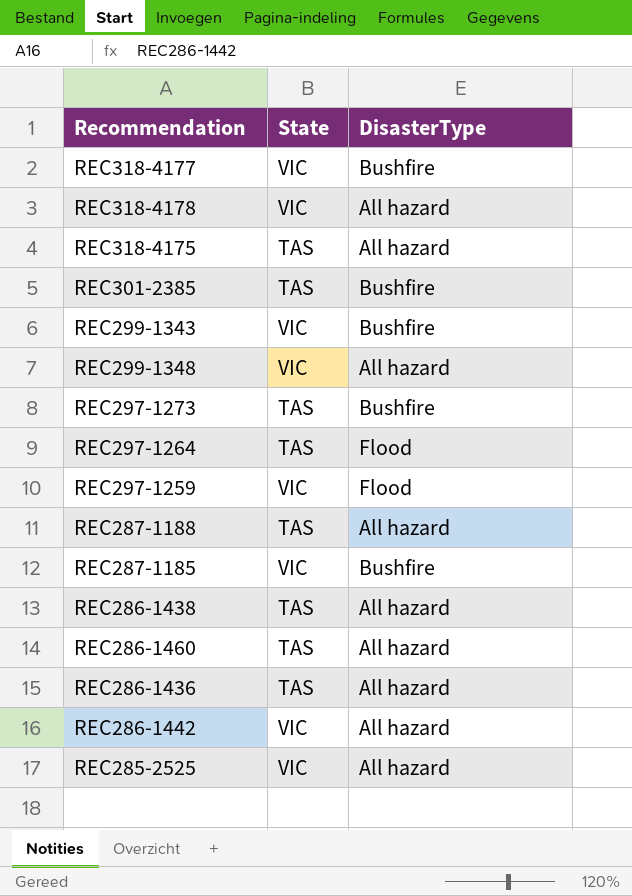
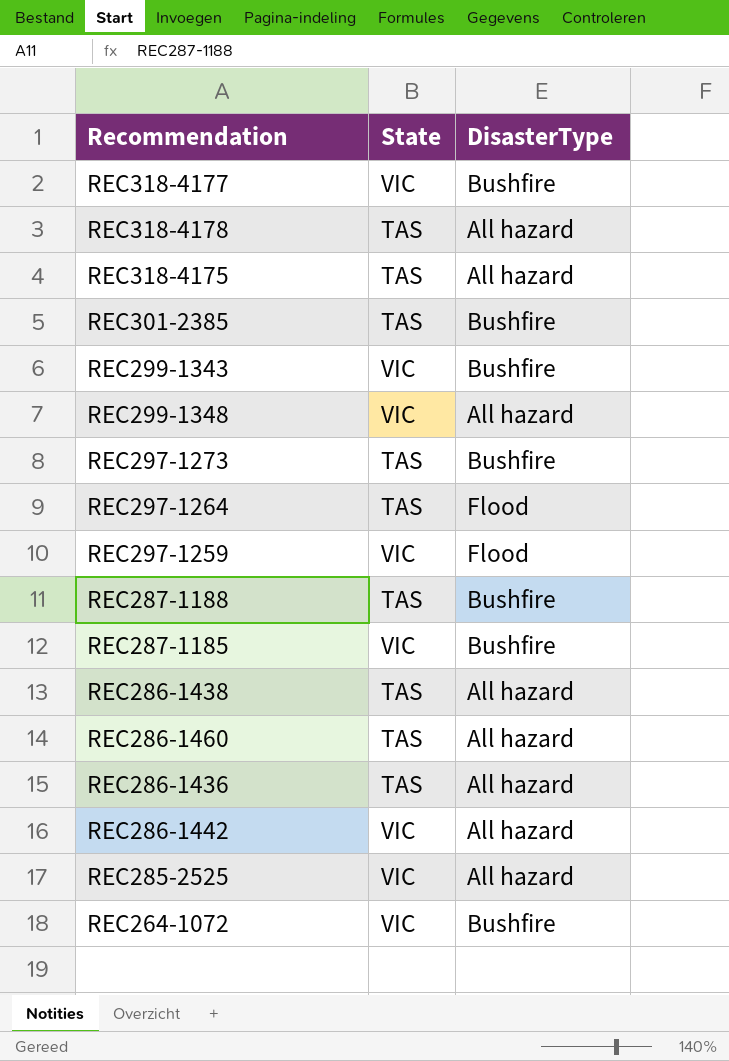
REC318-4178 | State: VIC -> TAS
REC287-1188 | DisasterType: All hazard -> Bushfire
row REC264-1072: none -> VIC | Bushfire

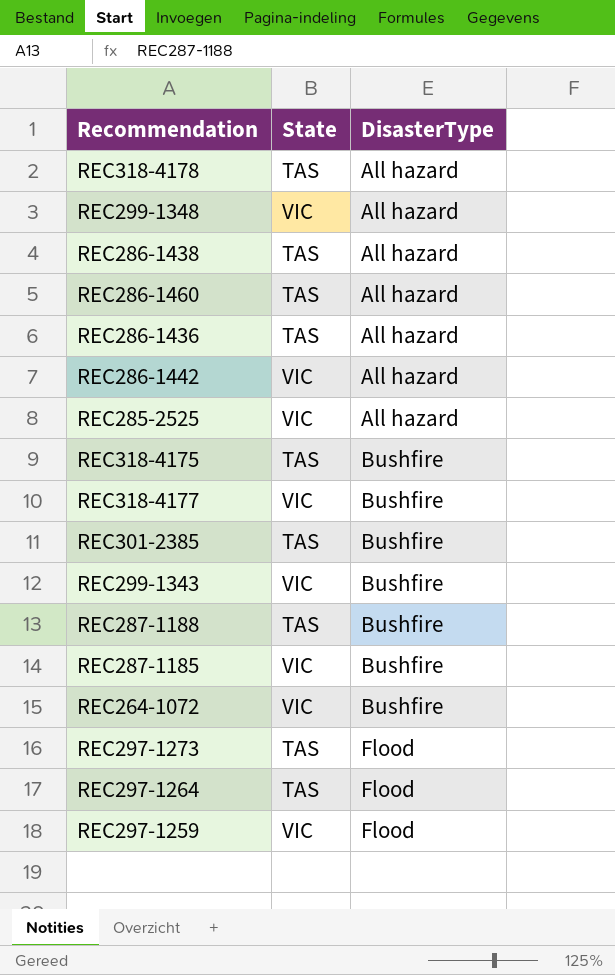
row order: none -> DisasterType ascending
REC318-4175 | DisasterType: All hazard -> Bushfire
REC297-1273 | DisasterType: Bushfire -> Flood

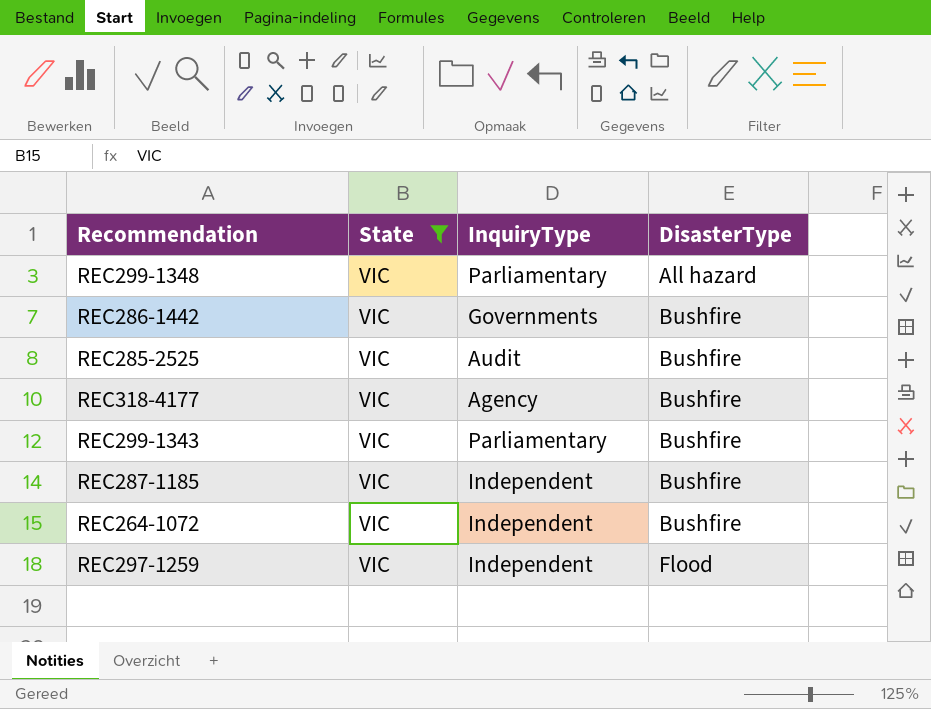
filter: none -> State = VIC
column InquiryType | position: none -> 3
REC286-1442 | DisasterType: All hazard -> Bushfire
REC285-2525 | DisasterType: All hazard -> Bushfire

